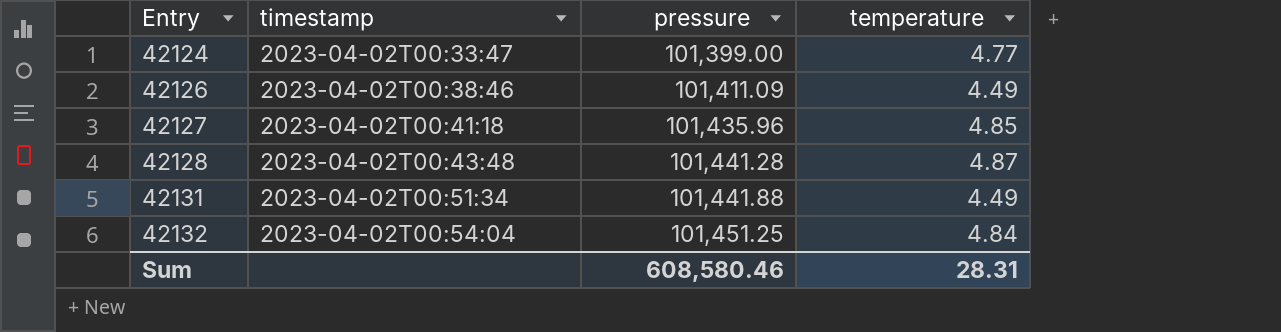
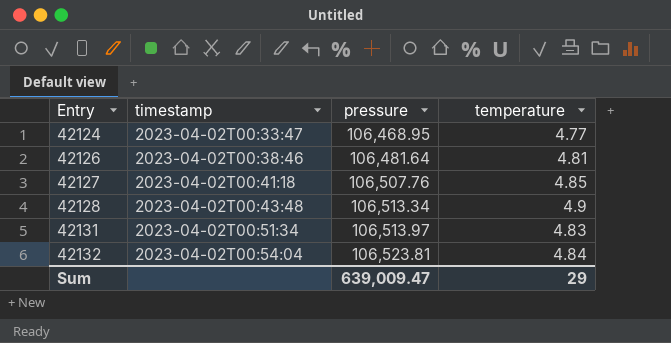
42124 | pressure: 101,399.00 -> 106,468.95
42126 | pressure: 101,411.09 -> 106,481.64
42126 | temperature: 4.49 -> 4.81
42127 | pressure: 101,435.96 -> 106,507.76
42128 | pressure: 101,441.28 -> 106,513.34
42128 | temperature: 4.87 -> 4.9
42131 | pressure: 101,441.88 -> 106,513.97
42131 | temperature: 4.49 -> 4.83
42132 | pressure: 101,451.25 -> 106,523.81
Sum | pressure: 608,580.46 -> 639,009.47
Sum | temperature: 28.31 -> 29

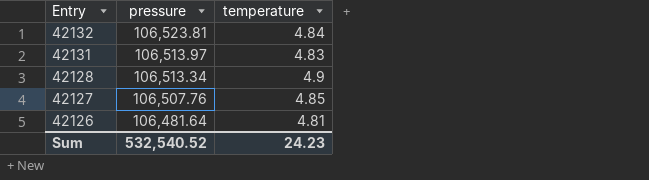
row order: Entry ascending -> Entry descending
column timestamp | position: 2 -> none
row 42124: 2023-04-02T00:33:47 | 106,468.95 | 4.77 -> none
Sum | pressure: 639,009.47 -> 532,540.52
Sum | temperature: 29 -> 24.23

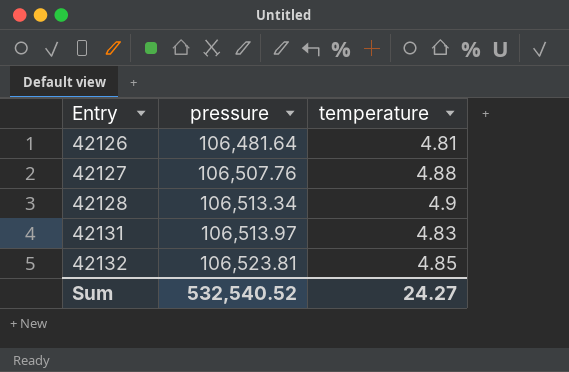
row order: Entry descending -> Entry ascending
42127 | temperature: 4.85 -> 4.88
42132 | temperature: 4.84 -> 4.85
Sum | temperature: 24.23 -> 24.27

